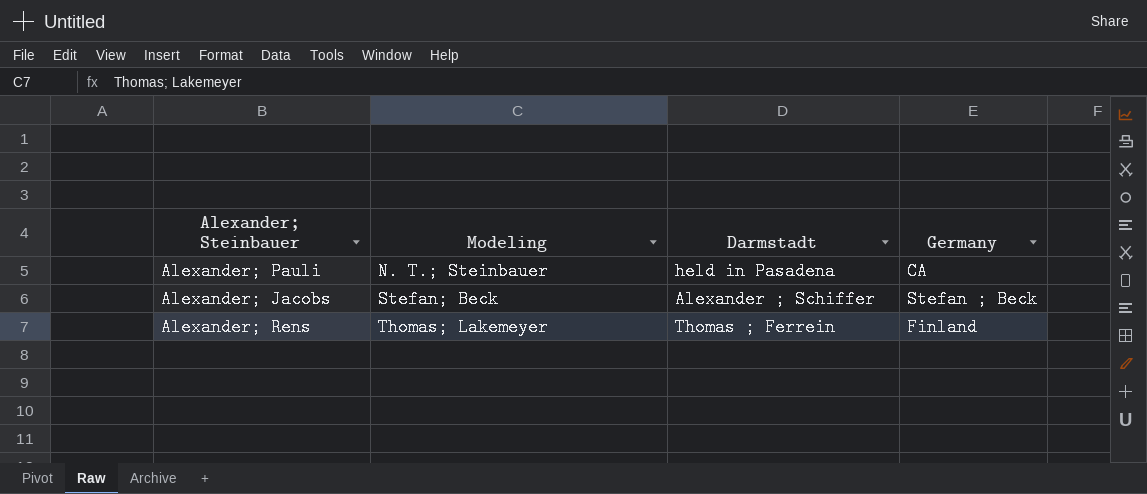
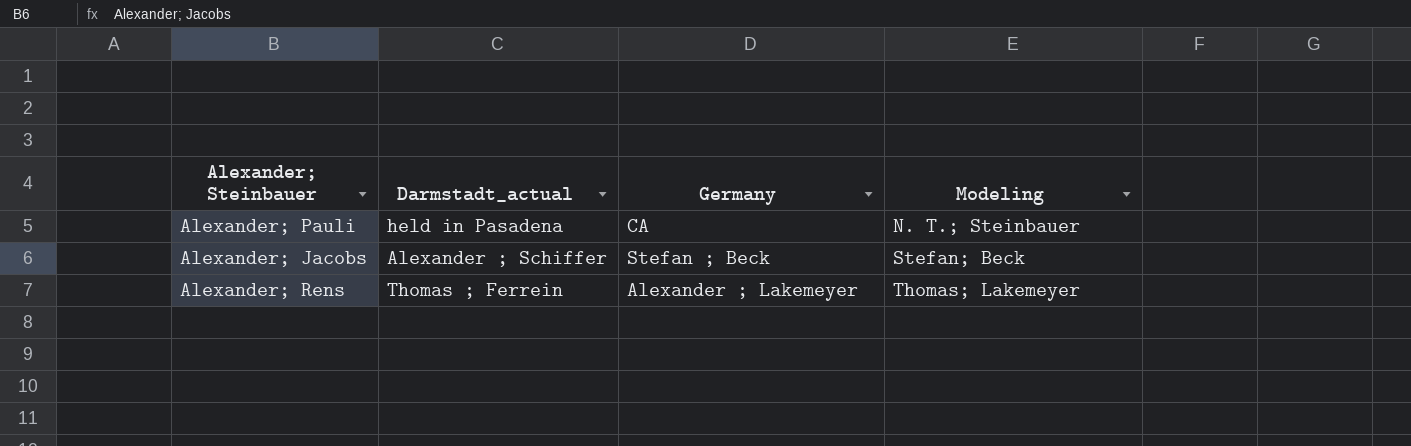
column name: Darmstadt -> Darmstadt_actual
column Modeling | position: 2 -> 4
Alexander; Rens | Germany: Finland -> Alexander ; Lakemeyer

